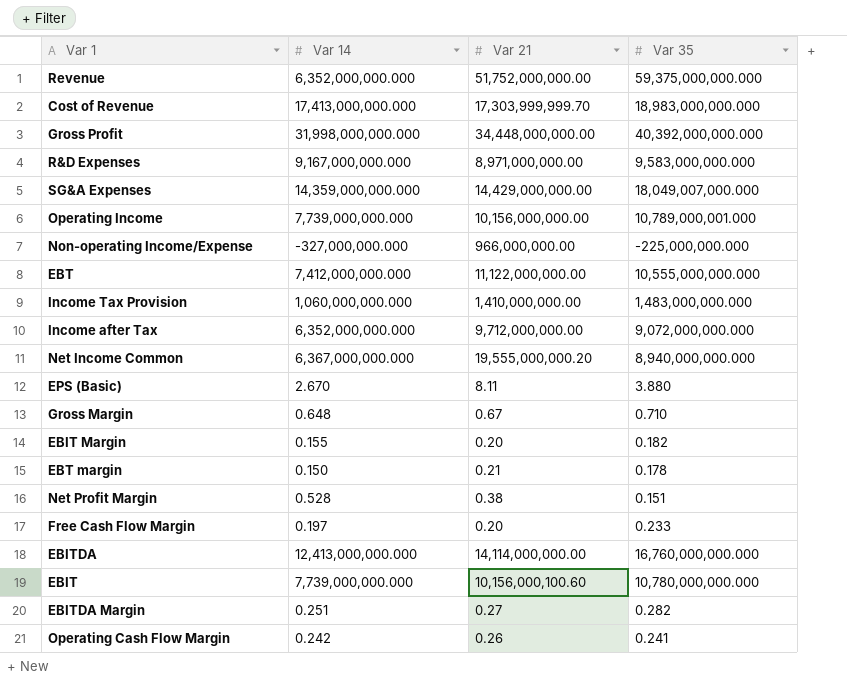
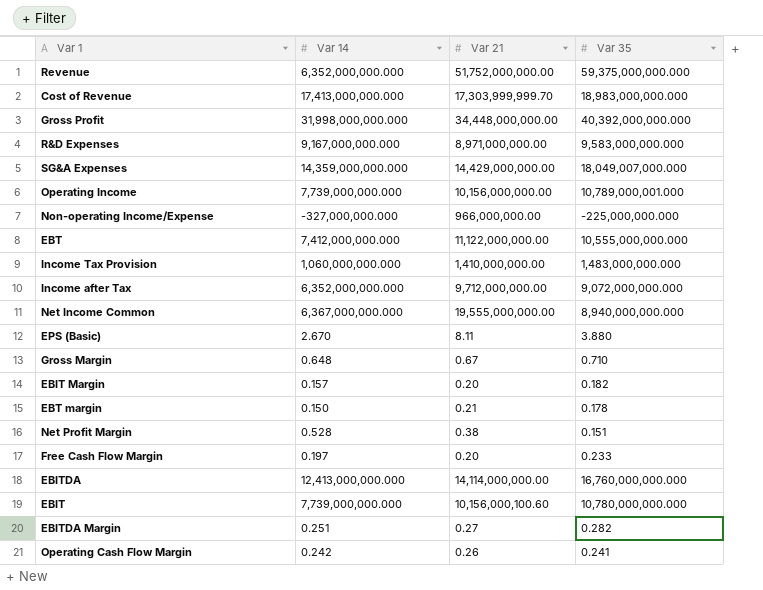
Net Income Common | Var 21: 19,555,000,000.20 -> 19,555,000,000.00
EBIT Margin | Var 14: 0.155 -> 0.157

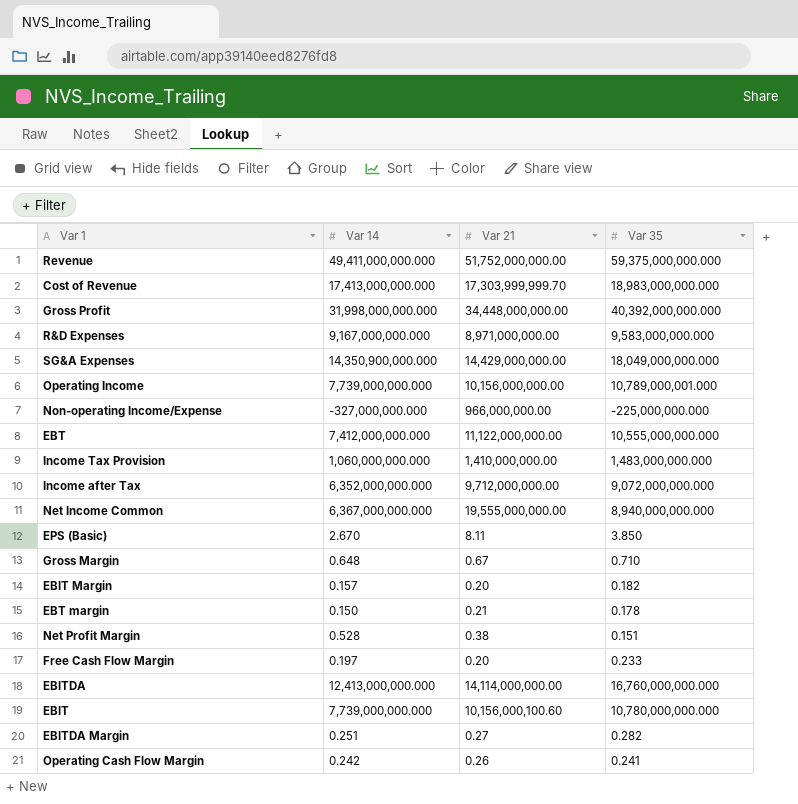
Revenue | Var 14: 6,352,000,000.000 -> 49,411,000,000.000
SG&A Expenses | Var 14: 14,359,000,000.000 -> 14,350,900,000.000
SG&A Expenses | Var 35: 18,049,007,000.000 -> 18,049,000,000.000
EPS (Basic) | Var 35: 3.880 -> 3.850

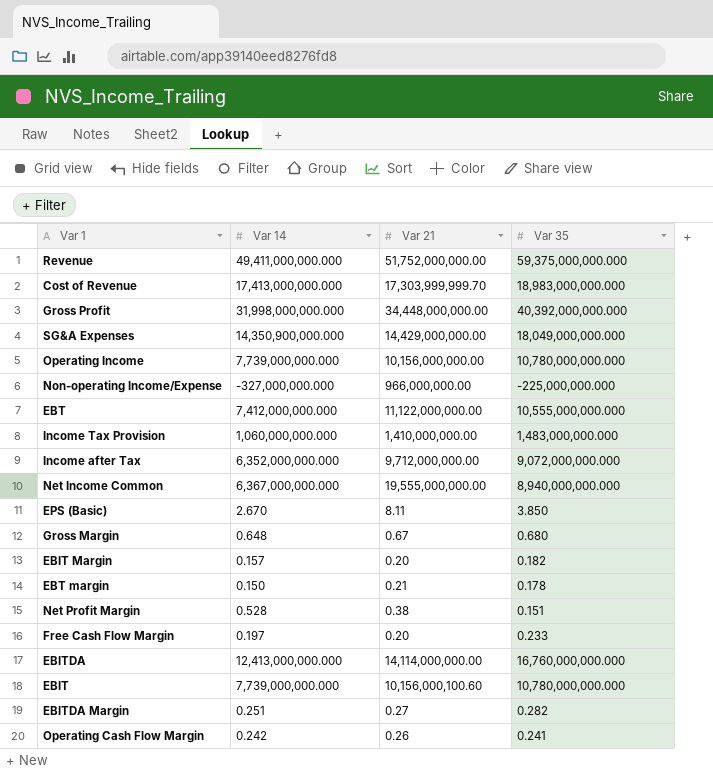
row R&D Expenses: 9,167,000,000.000 | 8,971,000,000.00 | 9,583,000,000.000 -> none
Operating Income | Var 35: 10,789,000,001.000 -> 10,780,000,000.000
Gross Margin | Var 35: 0.710 -> 0.680

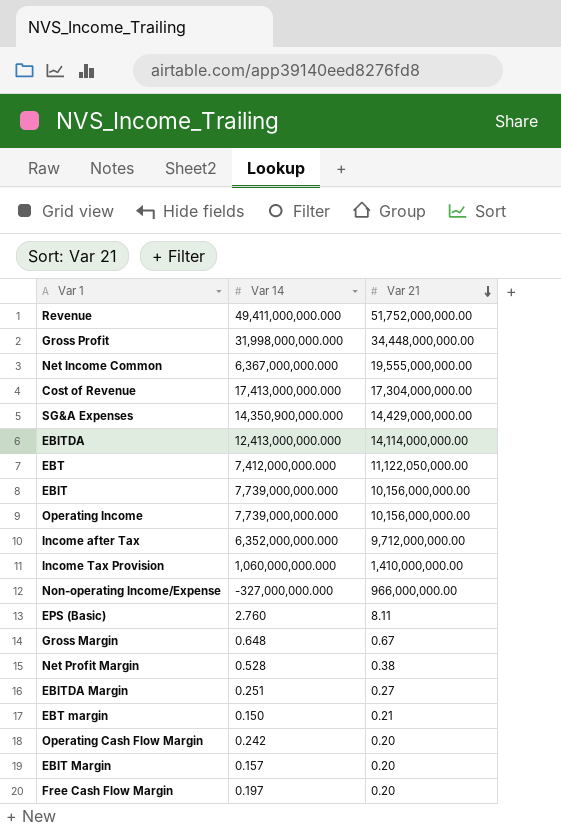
row order: none -> Var 21 descending
column Var 35 | position: 4 -> none
Cost of Revenue | Var 21: 17,303,999,999.70 -> 17,304,000,000.00
EBT | Var 21: 11,122,000,000.00 -> 11,122,050,000.00
EBIT | Var 21: 10,156,000,100.60 -> 10,156,000,000.00
EPS (Basic) | Var 14: 2.670 -> 2.760
Operating Cash Flow Margin | Var 21: 0.26 -> 0.20

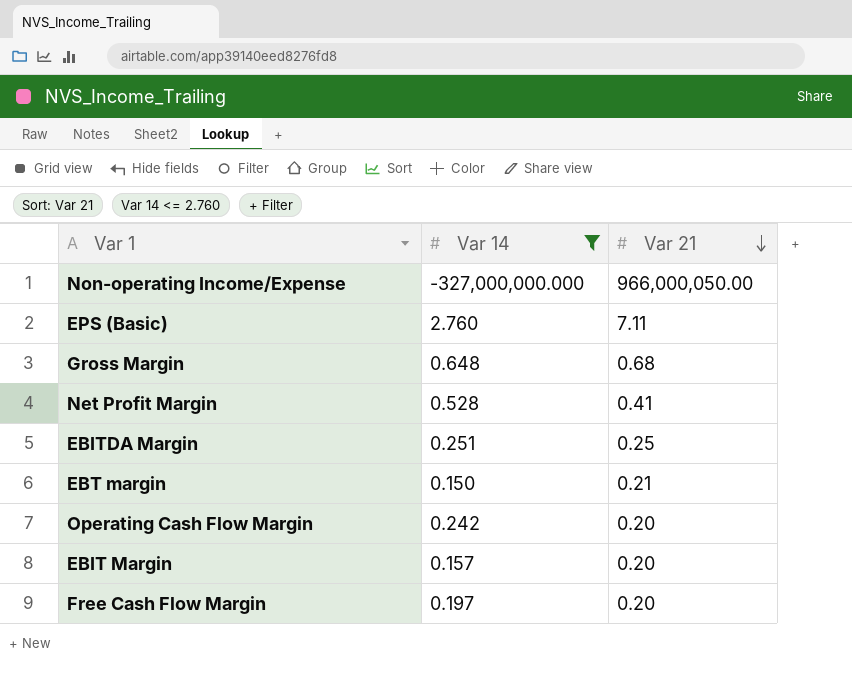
filter: none -> Var 14 <= 2.760
Non-operating Income/Expense | Var 21: 966,000,000.00 -> 966,000,050.00
EPS (Basic) | Var 21: 8.11 -> 7.11
Gross Margin | Var 21: 0.67 -> 0.68
Net Profit Margin | Var 21: 0.38 -> 0.41
EBITDA Margin | Var 21: 0.27 -> 0.25

